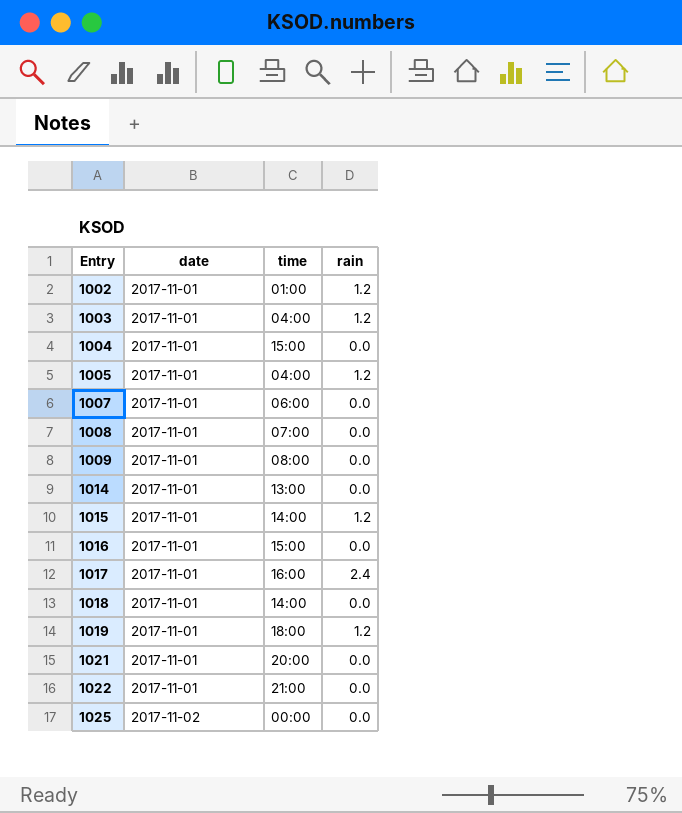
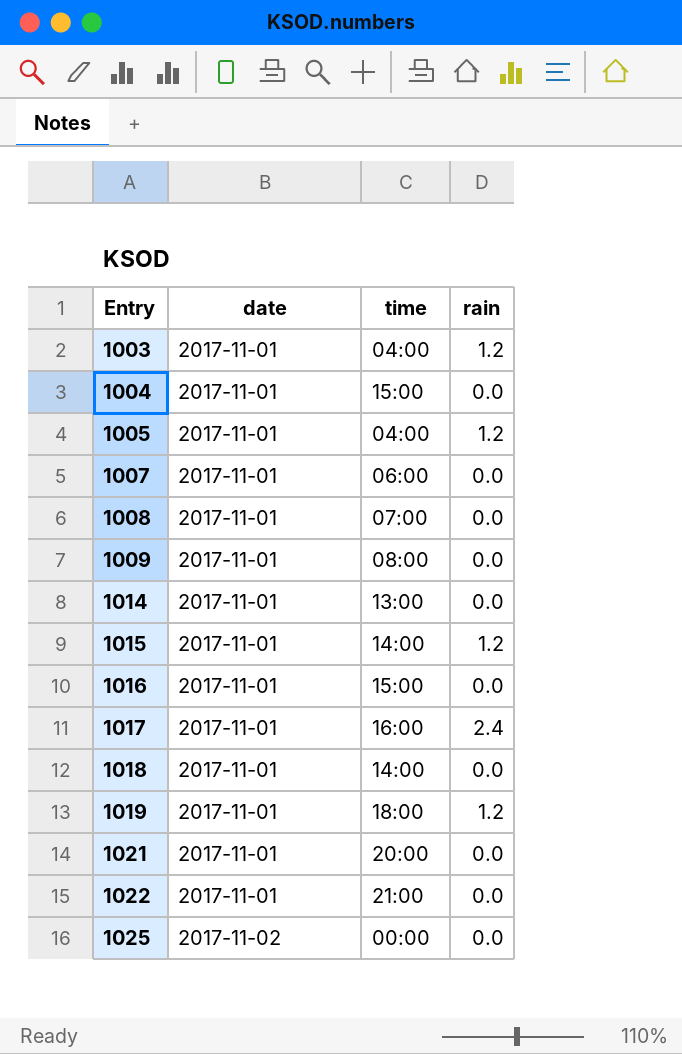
row 1002: 2017-11-01 | 01:00 | 1.2 -> none

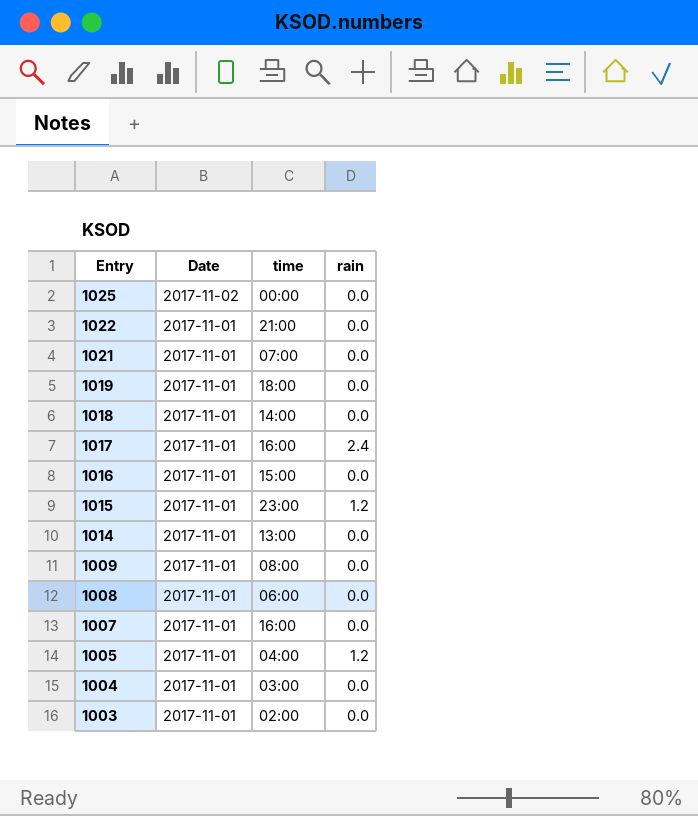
row order: Entry ascending -> Entry descending
column name: date -> Date
1021 | time: 20:00 -> 07:00
1019 | rain: 1.2 -> 0.0
1015 | time: 14:00 -> 23:00
1008 | time: 07:00 -> 06:00
1007 | time: 06:00 -> 16:00
1004 | time: 15:00 -> 03:00
1003 | time: 04:00 -> 02:00
1003 | rain: 1.2 -> 0.0

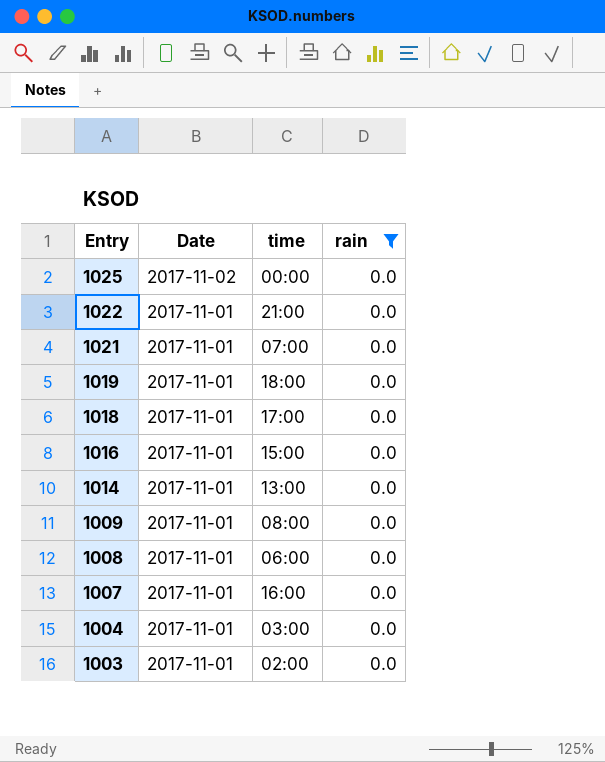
filter: none -> rain = 0.0
1018 | time: 14:00 -> 17:00

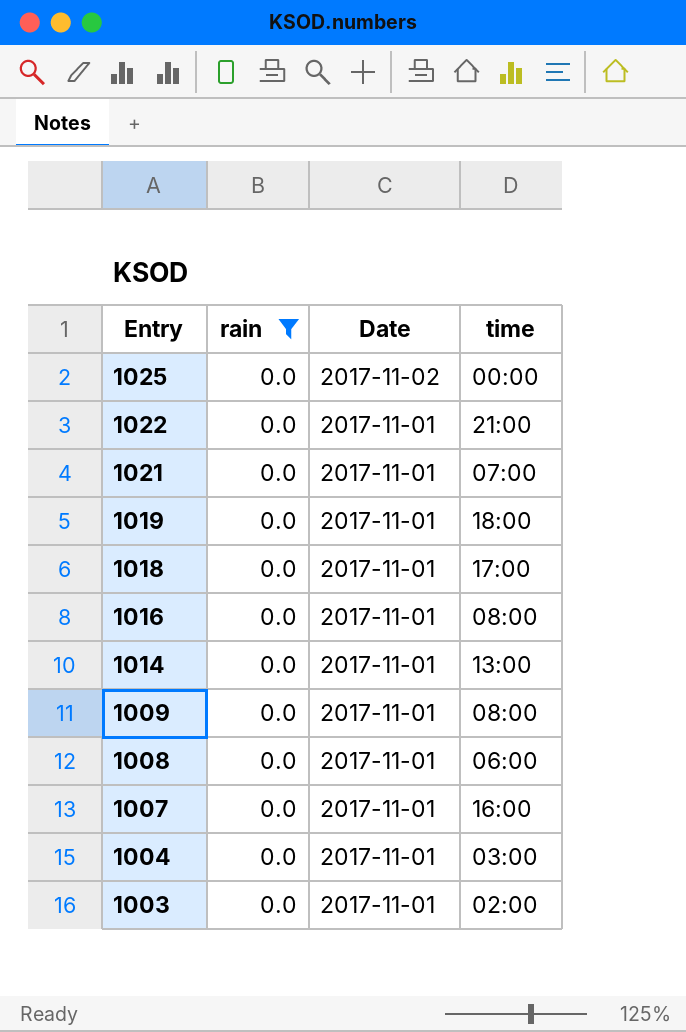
column rain | position: 4 -> 2
1016 | time: 15:00 -> 08:00

